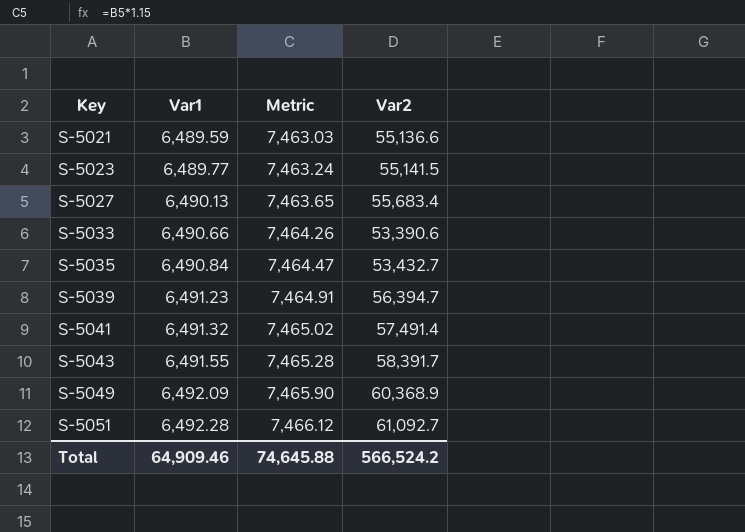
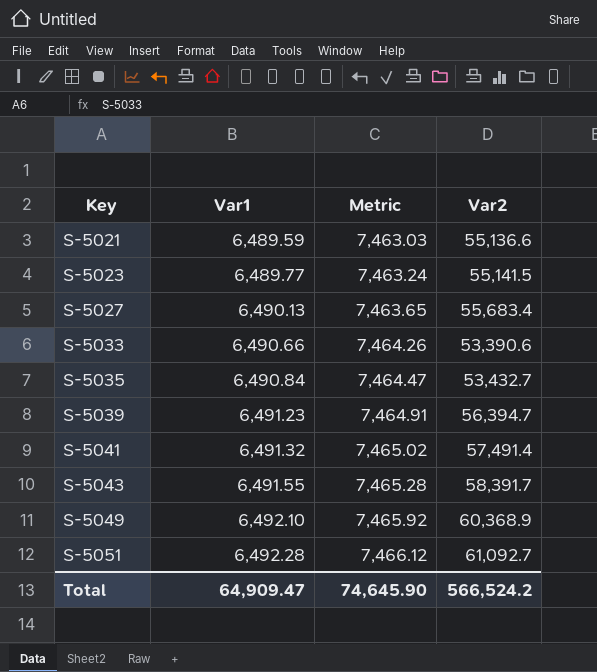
S-5049 | Var1: 6,492.09 -> 6,492.10
S-5049 | Metric: 7,465.90 -> 7,465.92
Total | Var1: 64,909.46 -> 64,909.47
Total | Metric: 74,645.88 -> 74,645.90

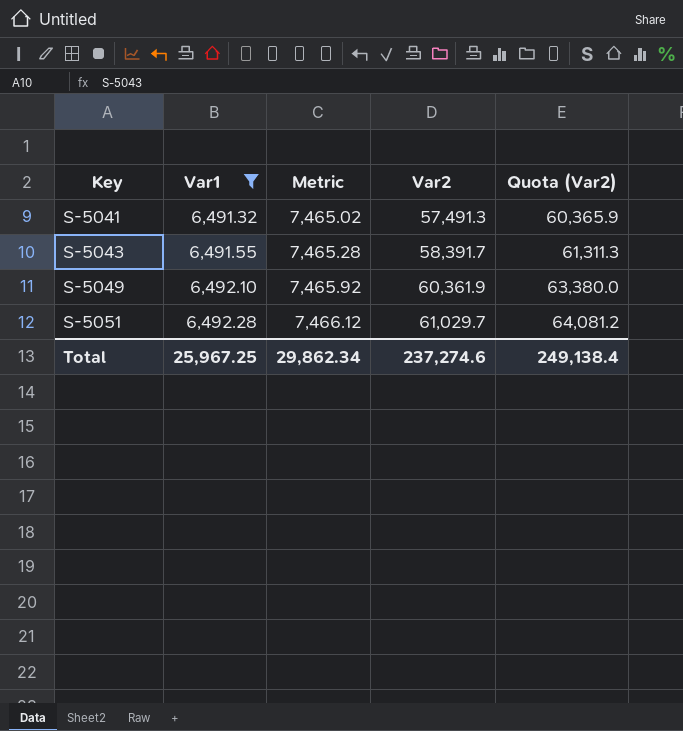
filter: none -> Var1 >= 6,491.32
column Quota (Var2) | formula: none -> [Var2] * 1.05
S-5041 | Var2: 57,491.4 -> 57,491.3
S-5049 | Var2: 60,368.9 -> 60,361.9
S-5051 | Var2: 61,092.7 -> 61,029.7
Total | Var1: 64,909.47 -> 25,967.25
Total | Metric: 74,645.90 -> 29,862.34
Total | Var2: 566,524.2 -> 237,274.6

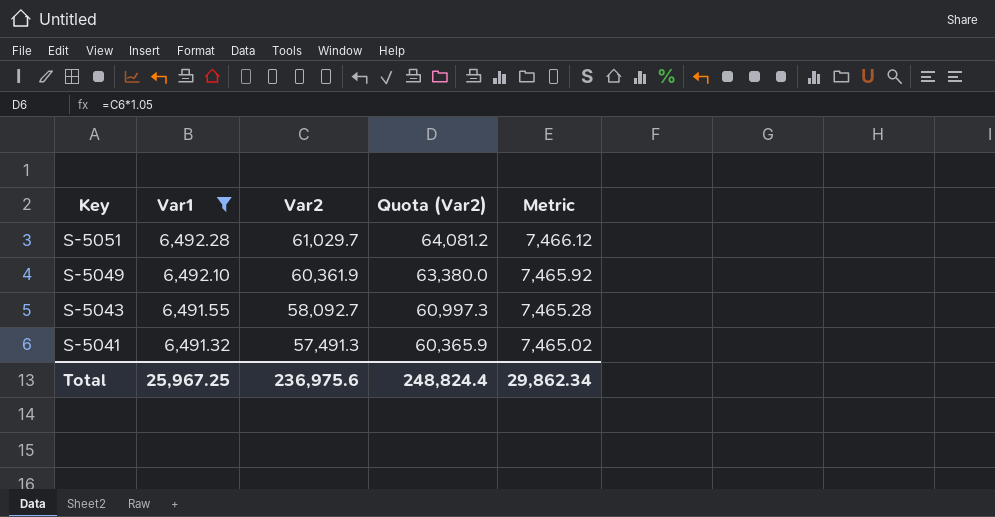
row order: Key ascending -> Key descending
column Metric | position: 3 -> 5
S-5043 | Var2: 58,391.7 -> 58,092.7
S-5043 | Quota (Var2): 61,311.3 -> 60,997.3
Total | Var2: 237,274.6 -> 236,975.6
Total | Quota (Var2): 249,138.4 -> 248,824.4

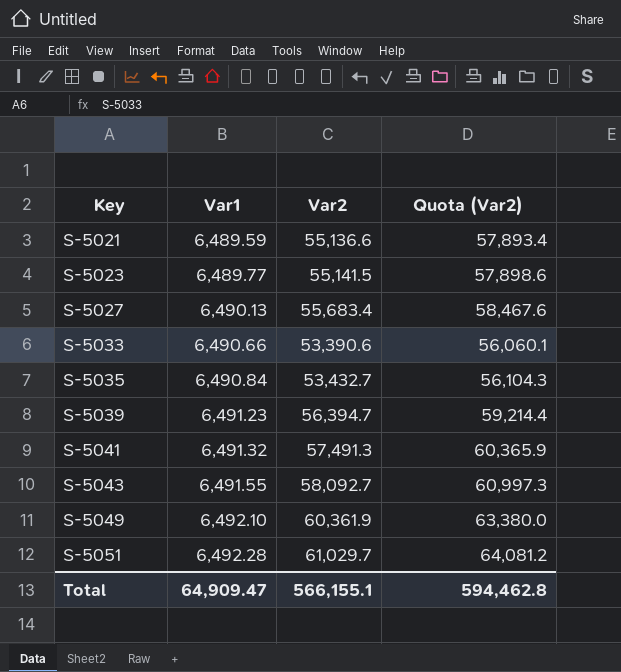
filter: Var1 >= 6,491.32 -> none
row order: Key descending -> Key ascending
column Metric | formula: [Var1] * 1.15 -> none
Total | Var1: 25,967.25 -> 64,909.47
Total | Var2: 236,975.6 -> 566,155.1
Total | Quota (Var2): 248,824.4 -> 594,462.8

